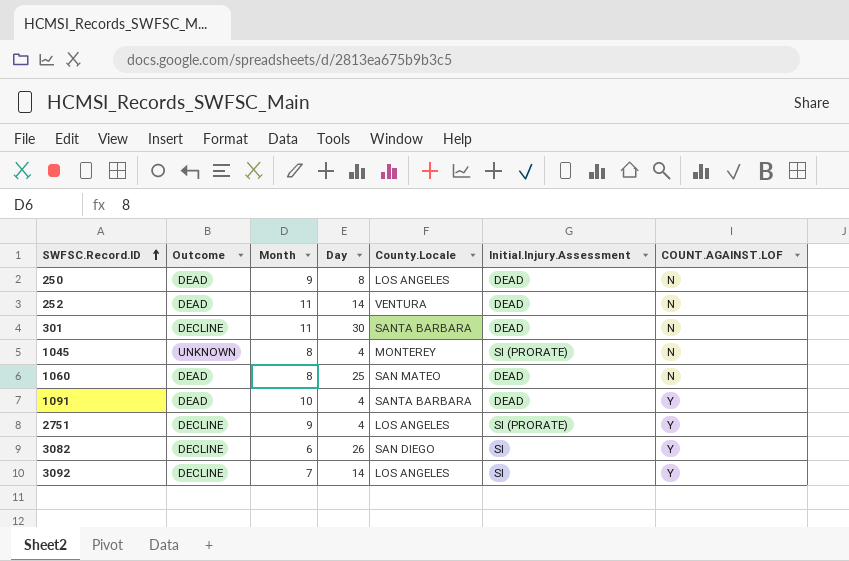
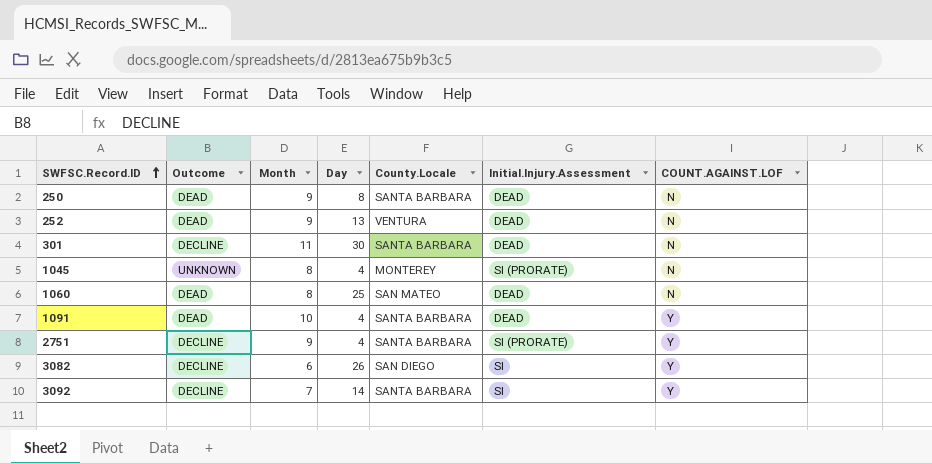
250 | County.Locale: LOS ANGELES -> SANTA BARBARA
252 | Month: 11 -> 9
252 | Day: 14 -> 13
2751 | County.Locale: LOS ANGELES -> SANTA BARBARA
3092 | County.Locale: LOS ANGELES -> SANTA BARBARA

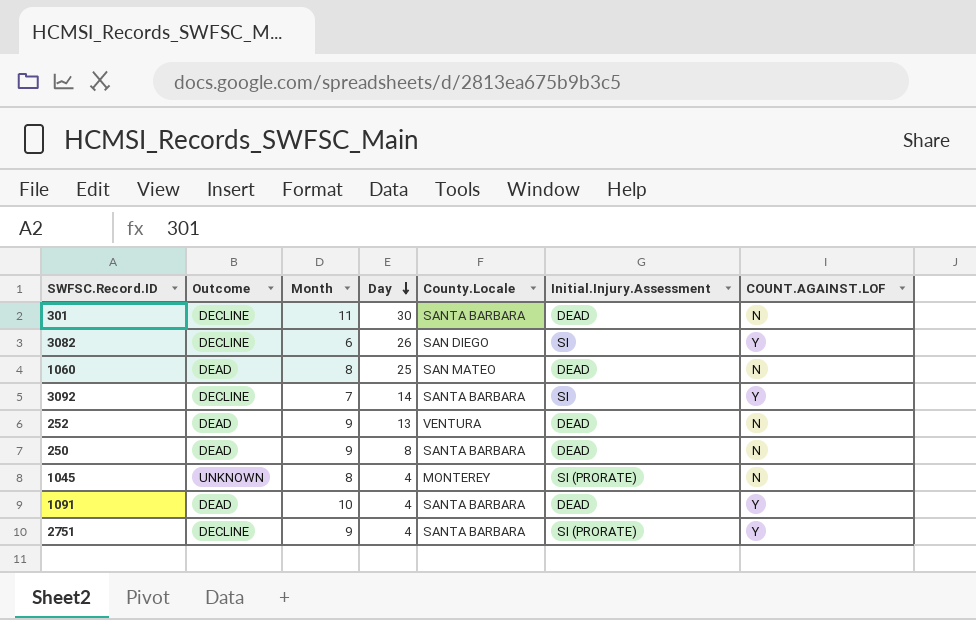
row order: SWFSC.Record.ID ascending -> Day descending

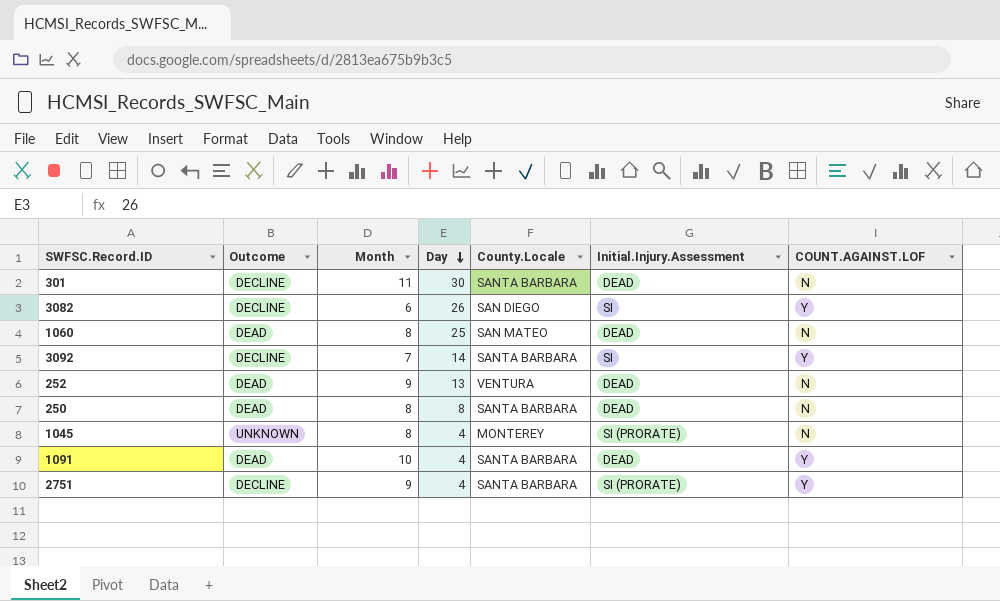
250 | Month: 9 -> 8

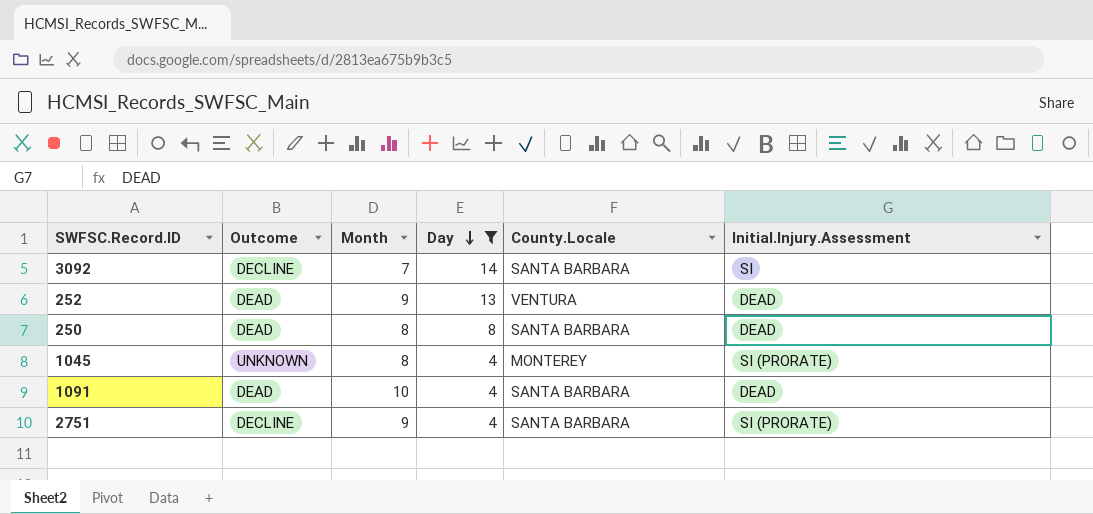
filter: none -> Day <= 14
column COUNT.AGAINST.LOF | position: 7 -> none

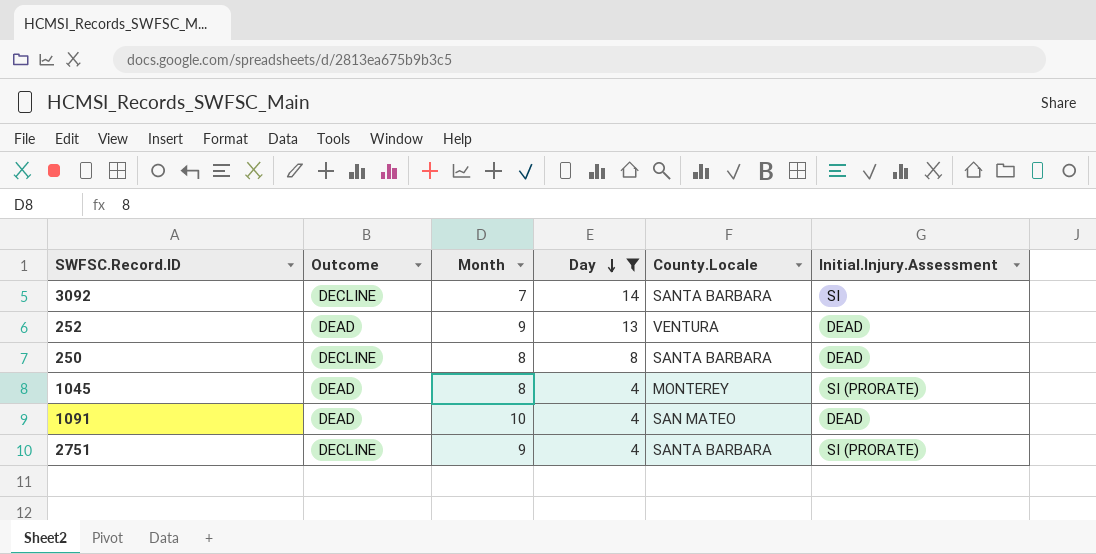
250 | Outcome: DEAD -> DECLINE
1045 | Outcome: UNKNOWN -> DEAD
1091 | County.Locale: SANTA BARBARA -> SAN MATEO

